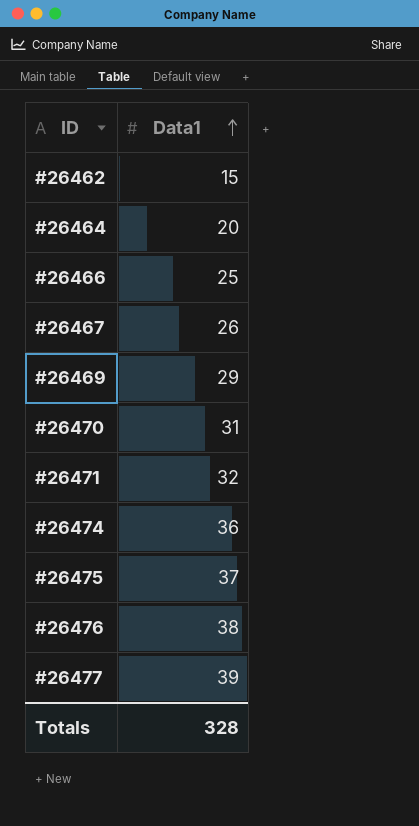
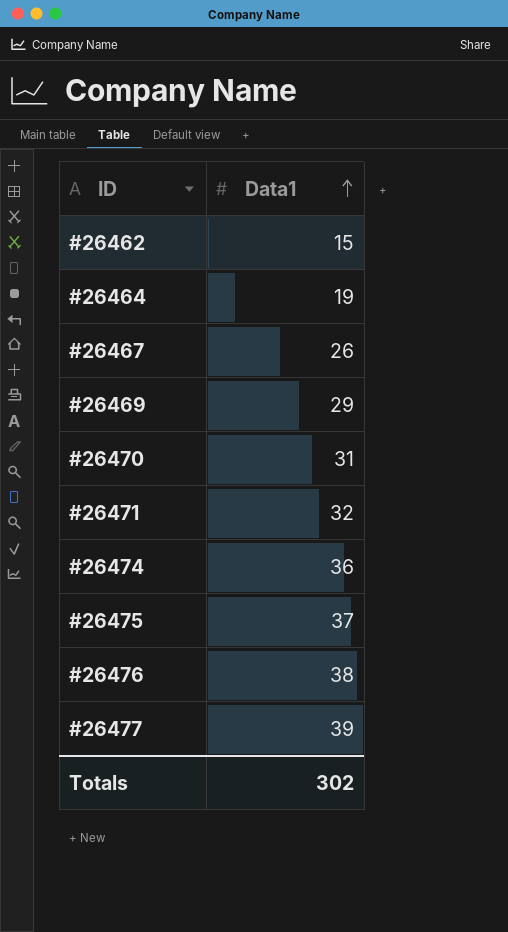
row #26466: 25 -> none
#26464 | Data1: 20 -> 19
Totals | Data1: 328 -> 302

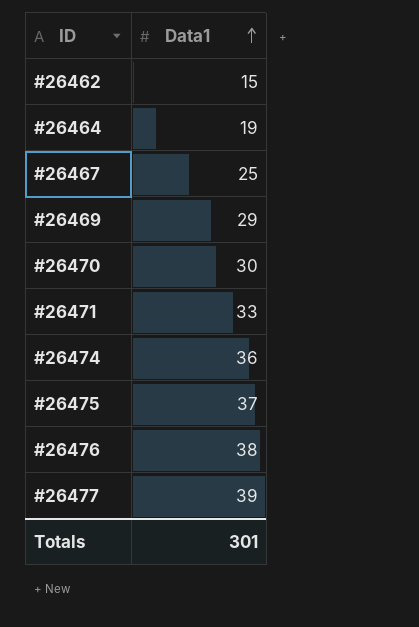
#26467 | Data1: 26 -> 25
#26470 | Data1: 31 -> 30
#26471 | Data1: 32 -> 33
Totals | Data1: 302 -> 301

